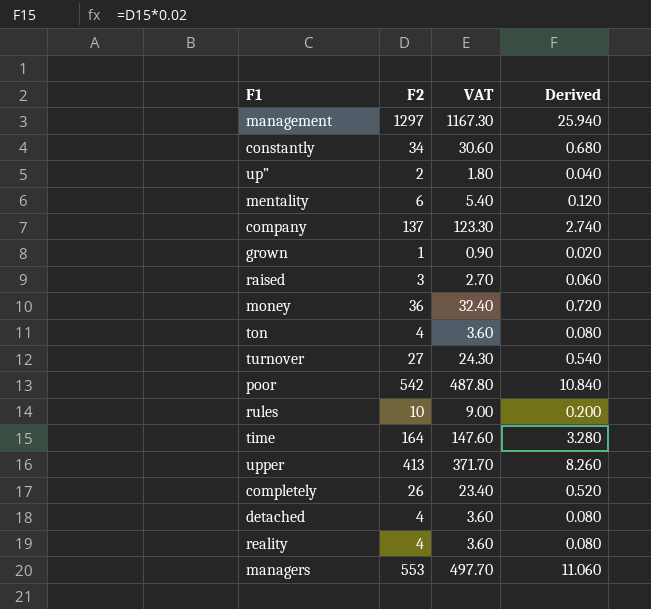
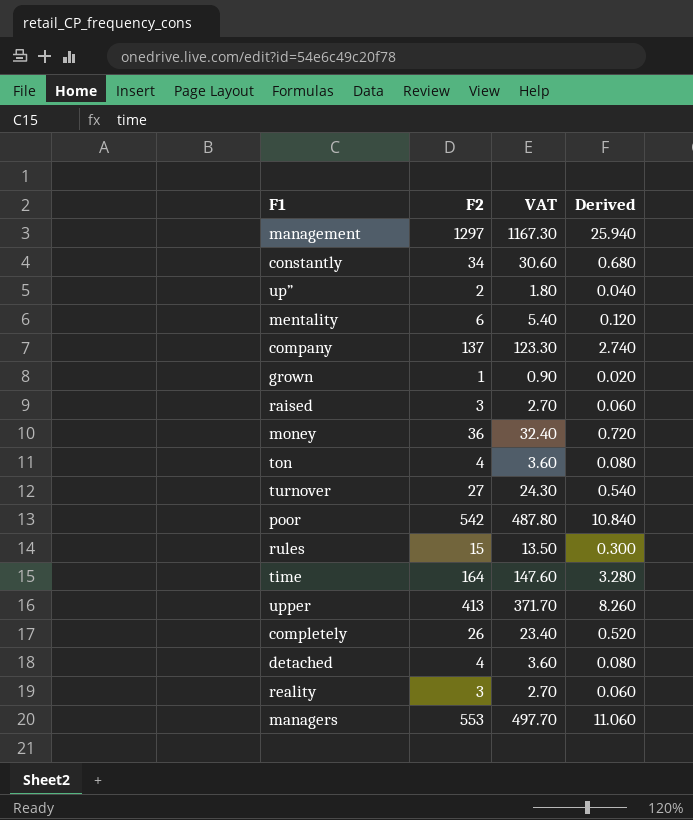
rules | F2: 10 -> 15
rules | VAT: 9.00 -> 13.50
rules | Derived: 0.200 -> 0.300
reality | F2: 4 -> 3
reality | VAT: 3.60 -> 2.70
reality | Derived: 0.080 -> 0.060

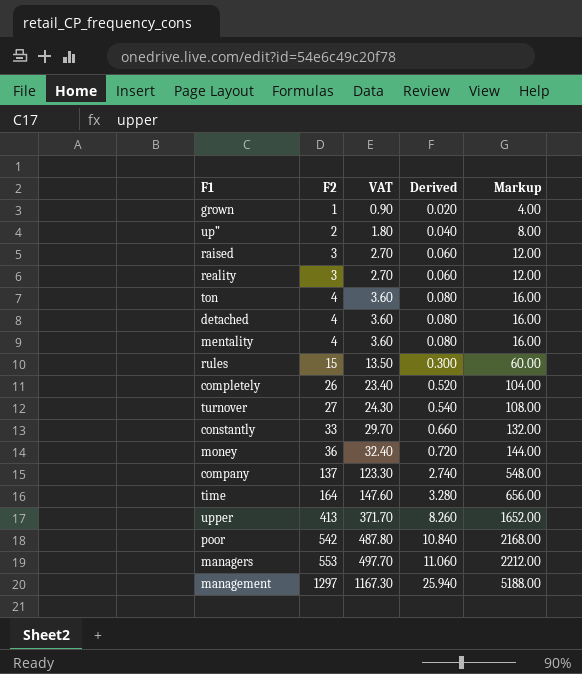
row order: none -> F2 ascending
column Markup | formula: none -> [F2] * 4
mentality | F2: 6 -> 4
mentality | VAT: 5.40 -> 3.60
mentality | Derived: 0.120 -> 0.080
constantly | F2: 34 -> 33
constantly | VAT: 30.60 -> 29.70
constantly | Derived: 0.680 -> 0.660

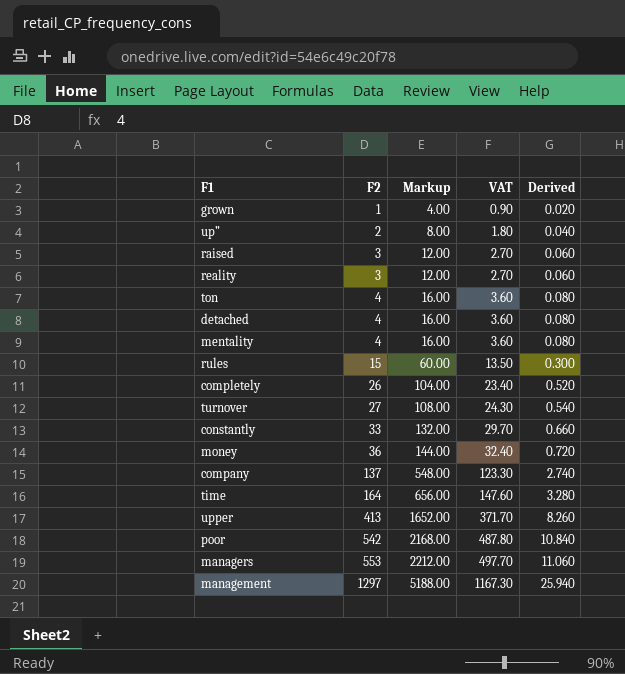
column Markup | position: 5 -> 3

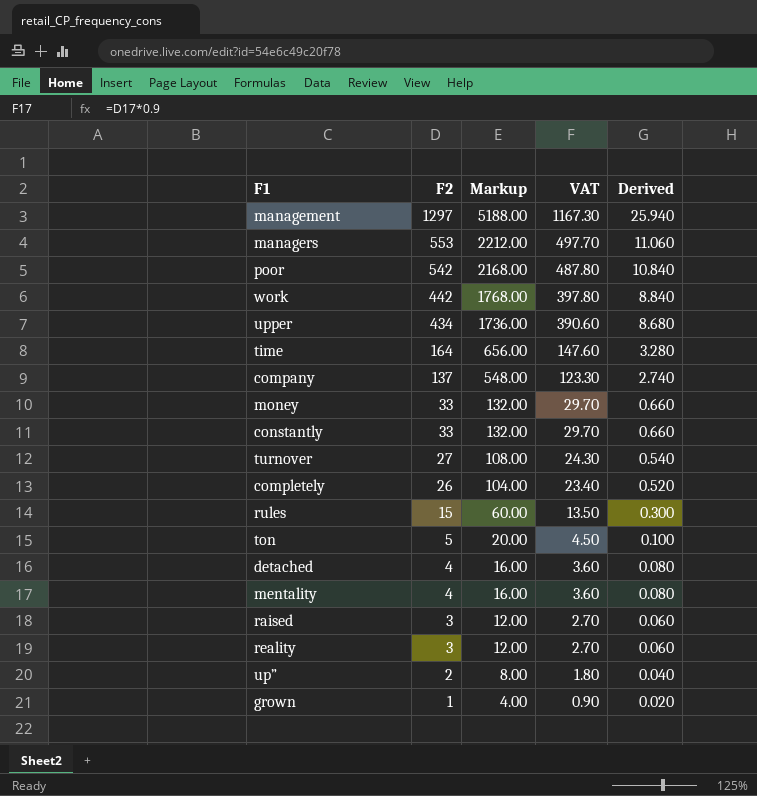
row order: F2 ascending -> F2 descending
row work: none -> 442 | 1768.00 | 397.80 | 8.840
upper | F2: 413 -> 434
upper | Markup: 1652.00 -> 1736.00
upper | VAT: 371.70 -> 390.60
upper | Derived: 8.260 -> 8.680
money | F2: 36 -> 33
money | Markup: 144.00 -> 132.00
money | VAT: 32.40 -> 29.70
money | Derived: 0.720 -> 0.660
ton | F2: 4 -> 5
ton | Markup: 16.00 -> 20.00
ton | VAT: 3.60 -> 4.50
ton | Derived: 0.080 -> 0.100

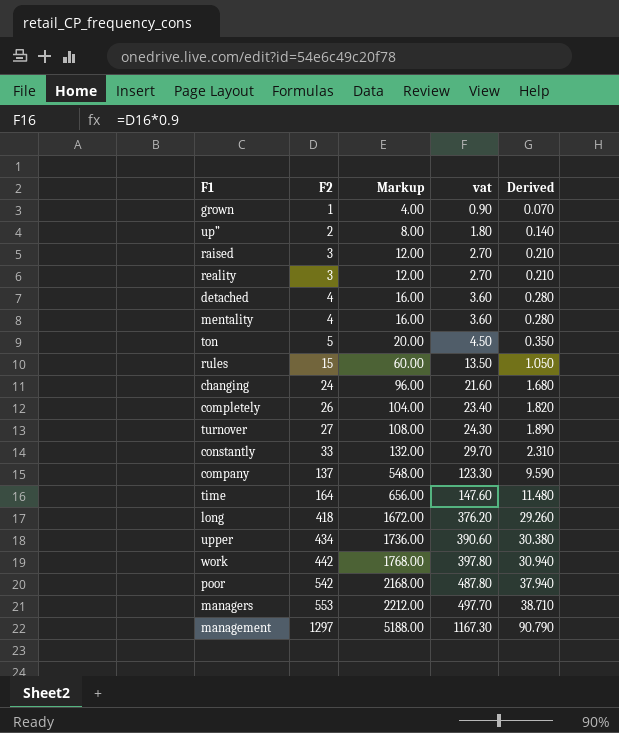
row order: F2 descending -> F2 ascending
column name: VAT -> vat
column Derived | formula: [F2] * 0.02 -> [F2] * 0.07
row money: 33 | 132.00 | 29.70 | 0.660 -> none
row changing: none -> 24 | 96.00 | 21.60 | 1.680
row long: none -> 418 | 1672.00 | 376.20 | 29.260

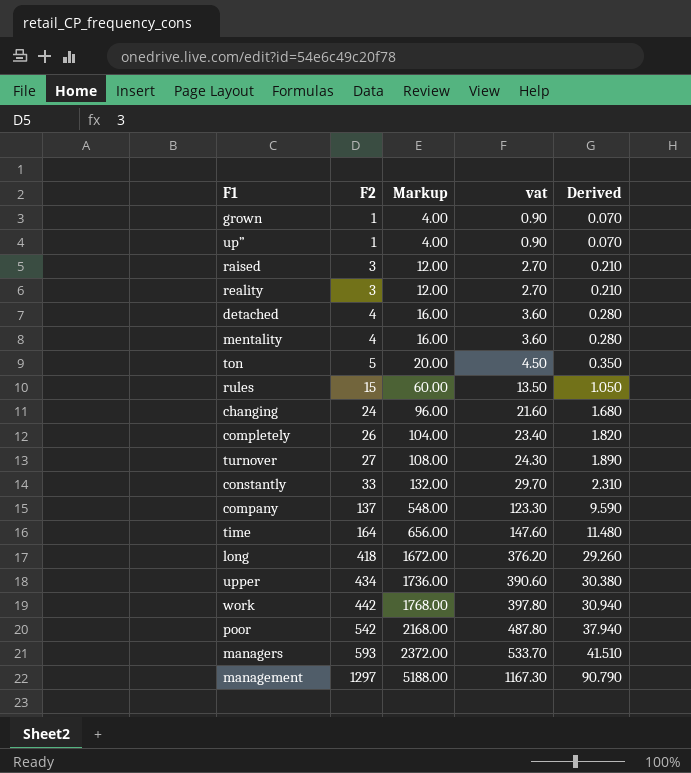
up” | F2: 2 -> 1
up” | Markup: 8.00 -> 4.00
up” | vat: 1.80 -> 0.90
up” | Derived: 0.140 -> 0.070
managers | F2: 553 -> 593
managers | Markup: 2212.00 -> 2372.00
managers | vat: 497.70 -> 533.70
managers | Derived: 38.710 -> 41.510

